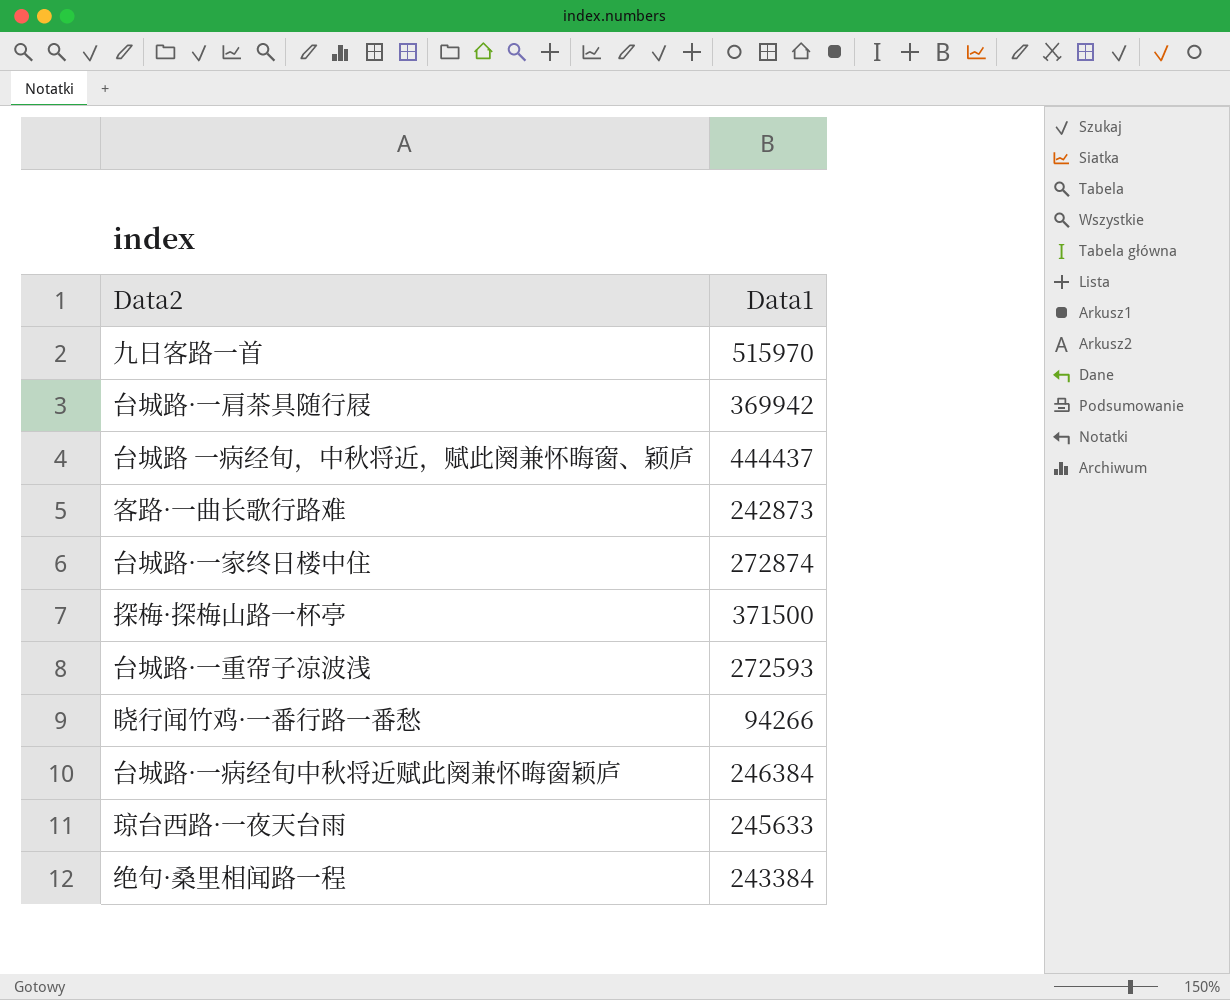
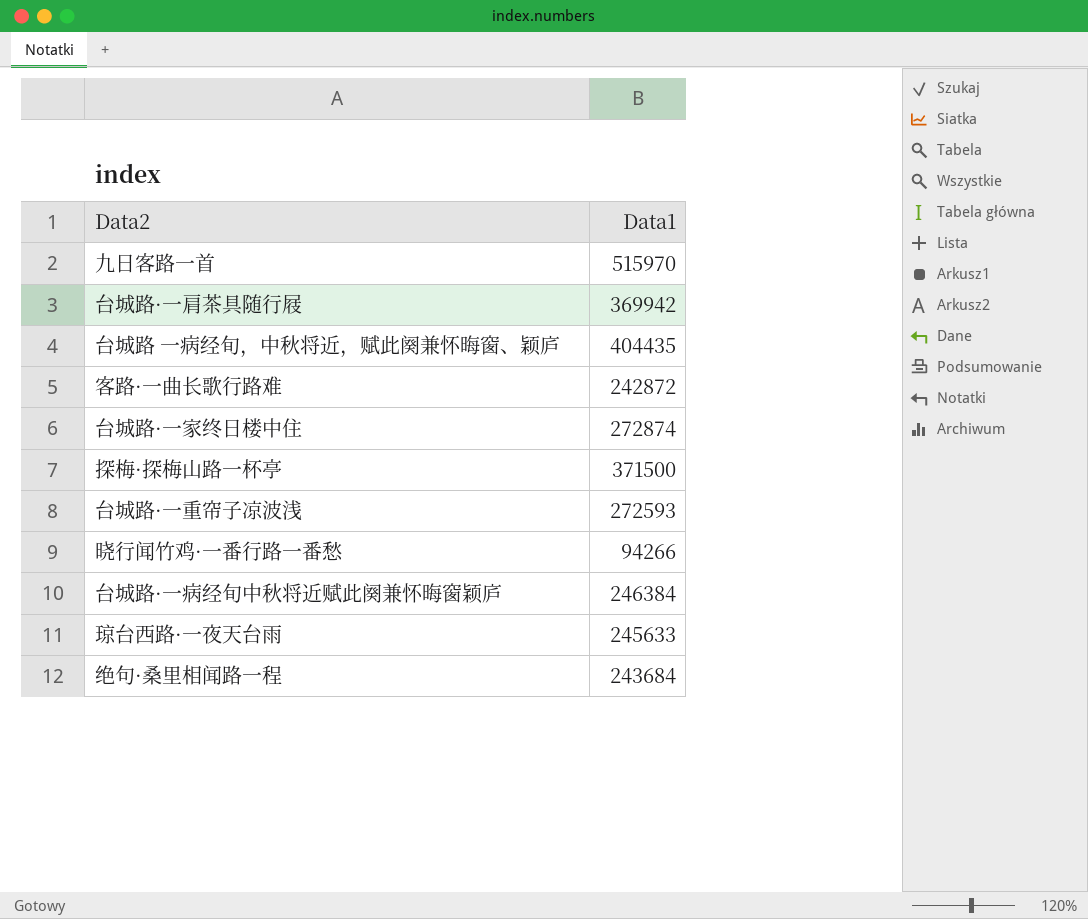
台城路 一病经旬，中秋将近，赋此阕兼怀晦窗、颖庐 | Data1: 444437 -> 404435
客路·一曲长歌行路难 | Data1: 242873 -> 242872
绝句·桑里相闻路一程 | Data1: 243384 -> 243684

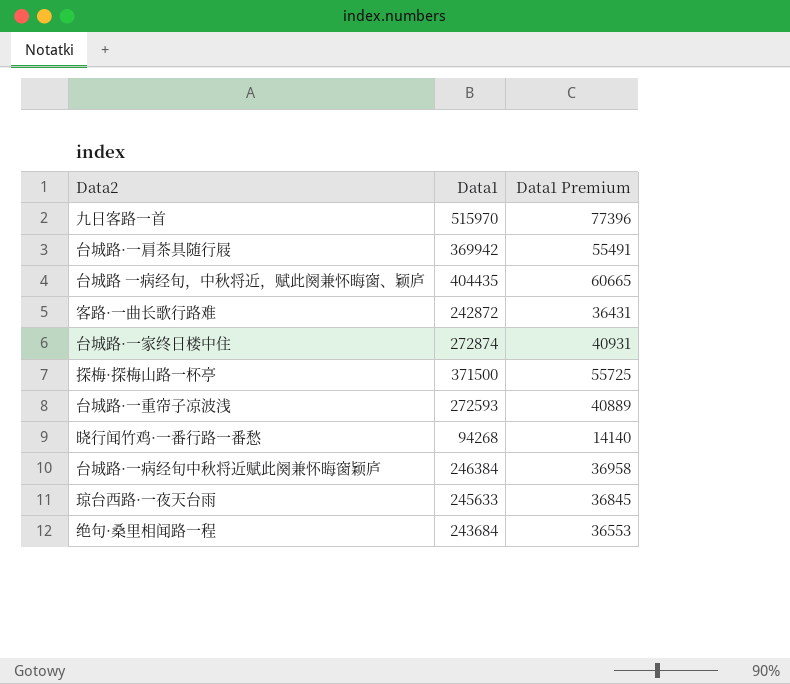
column Data1 Premium | formula: none -> [Data1] * 0.15
晓行闻竹鸡·一番行路一番愁 | Data1: 94266 -> 94268

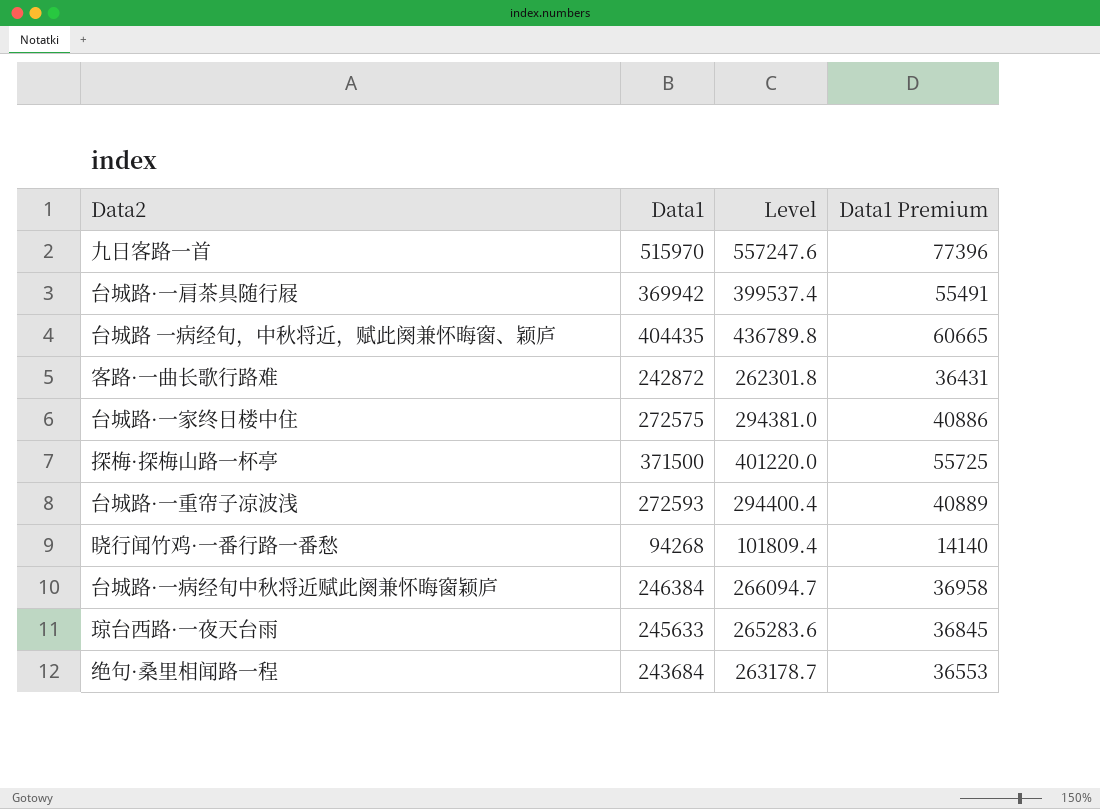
column Level | formula: none -> [Data1] * 1.08
台城路·一家终日楼中住 | Data1: 272874 -> 272575
台城路·一家终日楼中住 | Data1 Premium: 40931 -> 40886

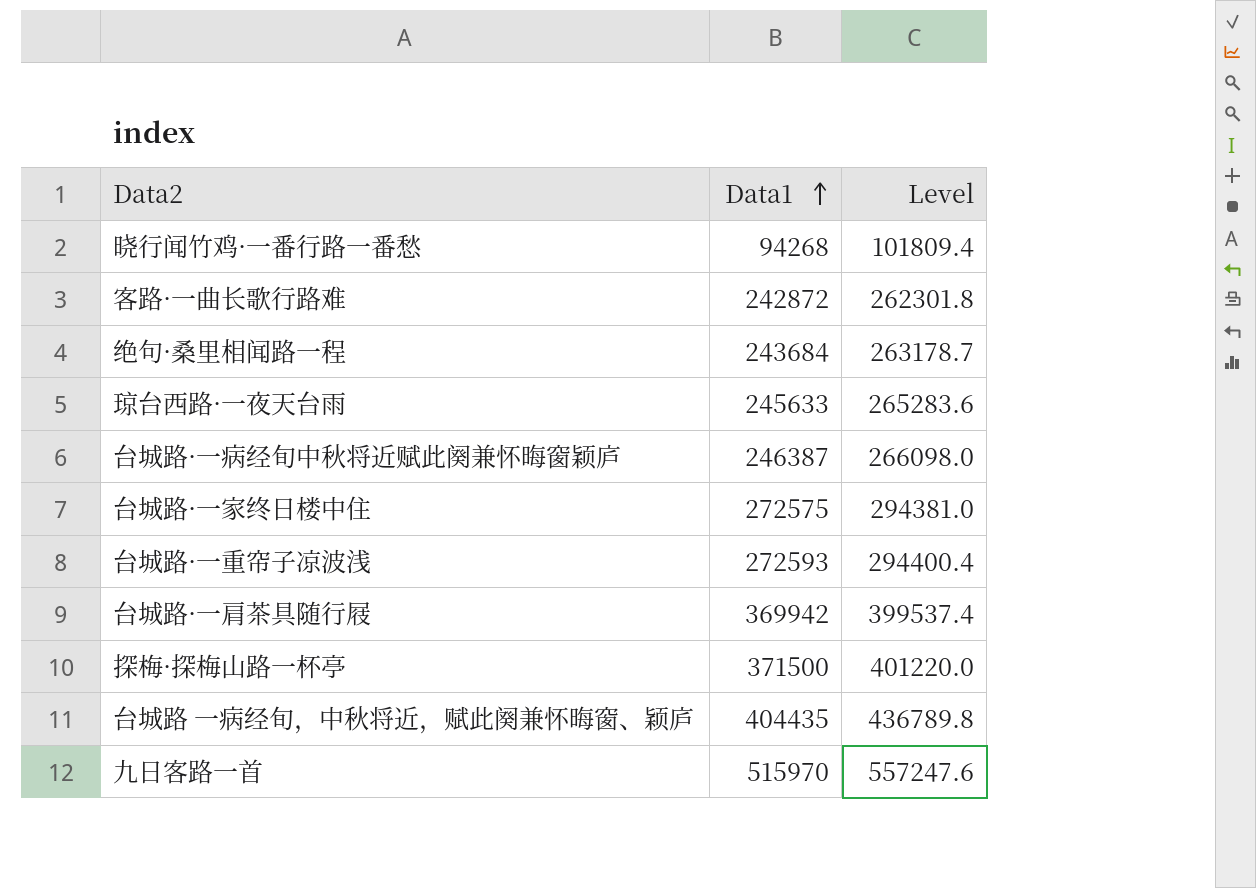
row order: none -> Data1 ascending
column Data1 Premium | formula: [Data1] * 0.15 -> none
台城路·一病经旬中秋将近赋此阕兼怀晦窗颖庐 | Data1: 246384 -> 246387
台城路·一病经旬中秋将近赋此阕兼怀晦窗颖庐 | Level: 266094.7 -> 266098.0

